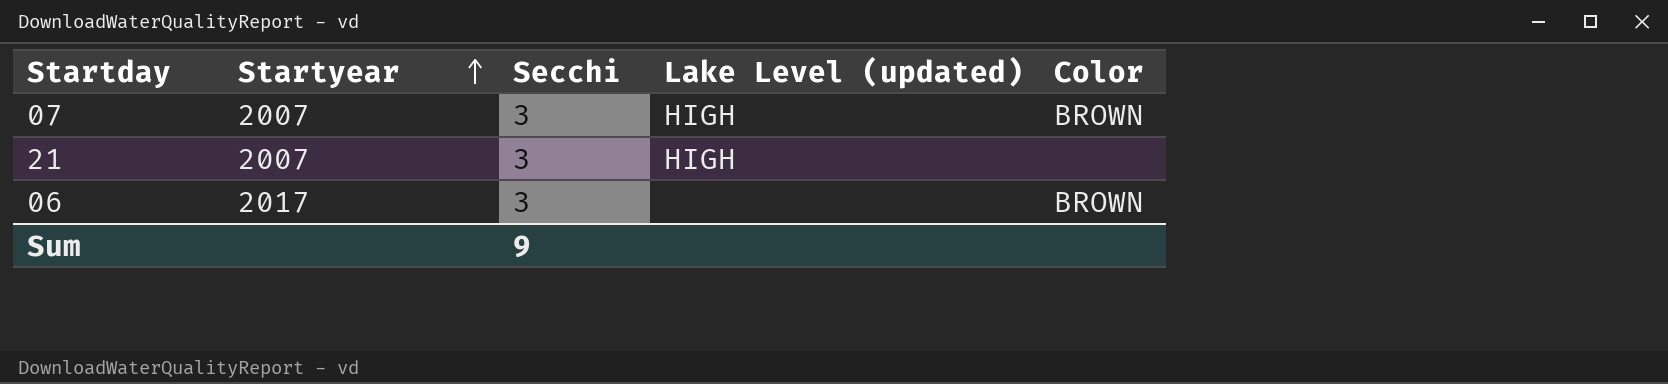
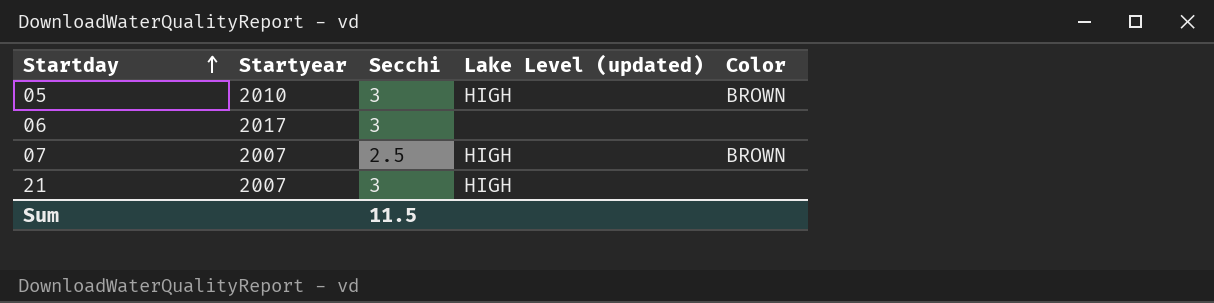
row order: Startyear ascending -> Startday ascending
row 05: none -> 2010 | 3 | HIGH | BROWN
06 | Color: BROWN -> none
07 | Secchi: 3 -> 2.5
Sum | Secchi: 9 -> 11.5

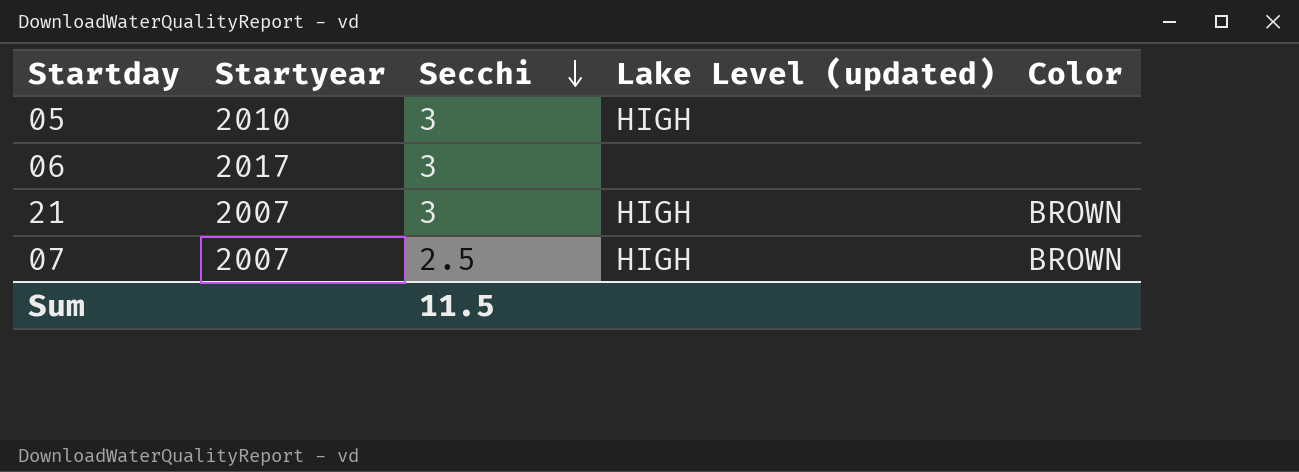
row order: Startday ascending -> Secchi descending
05 | Color: BROWN -> none
21 | Color: none -> BROWN

